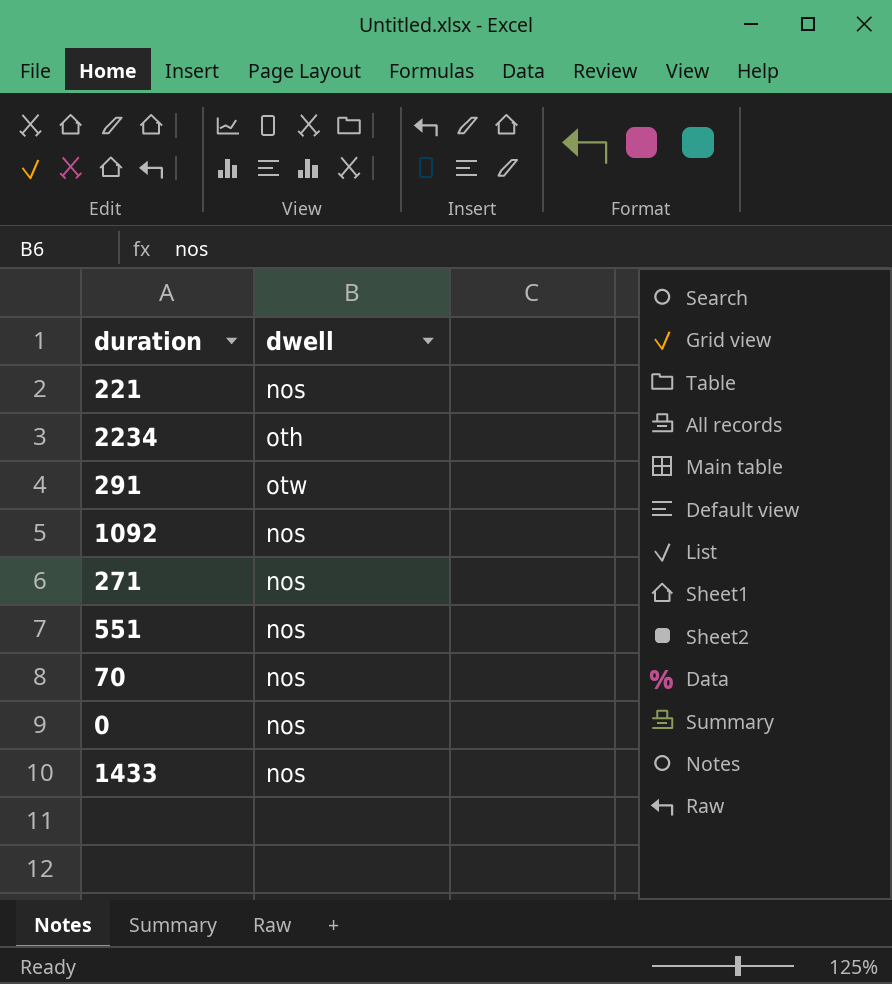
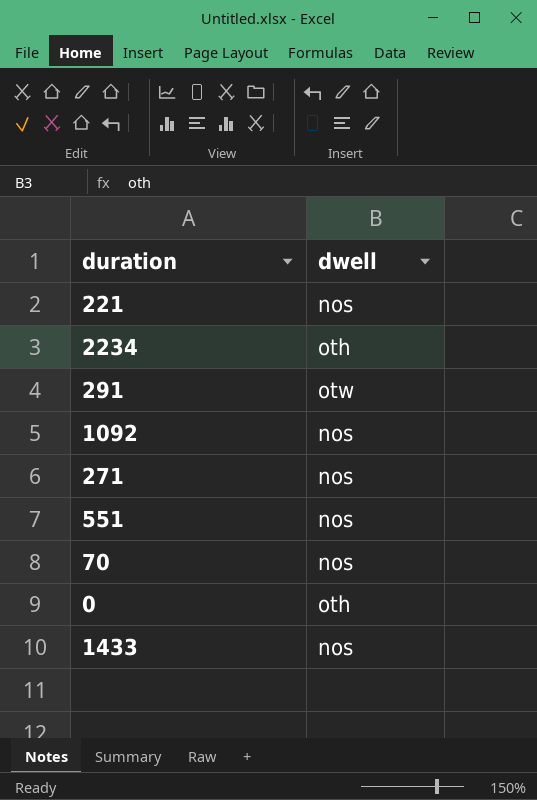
0 | dwell: nos -> oth

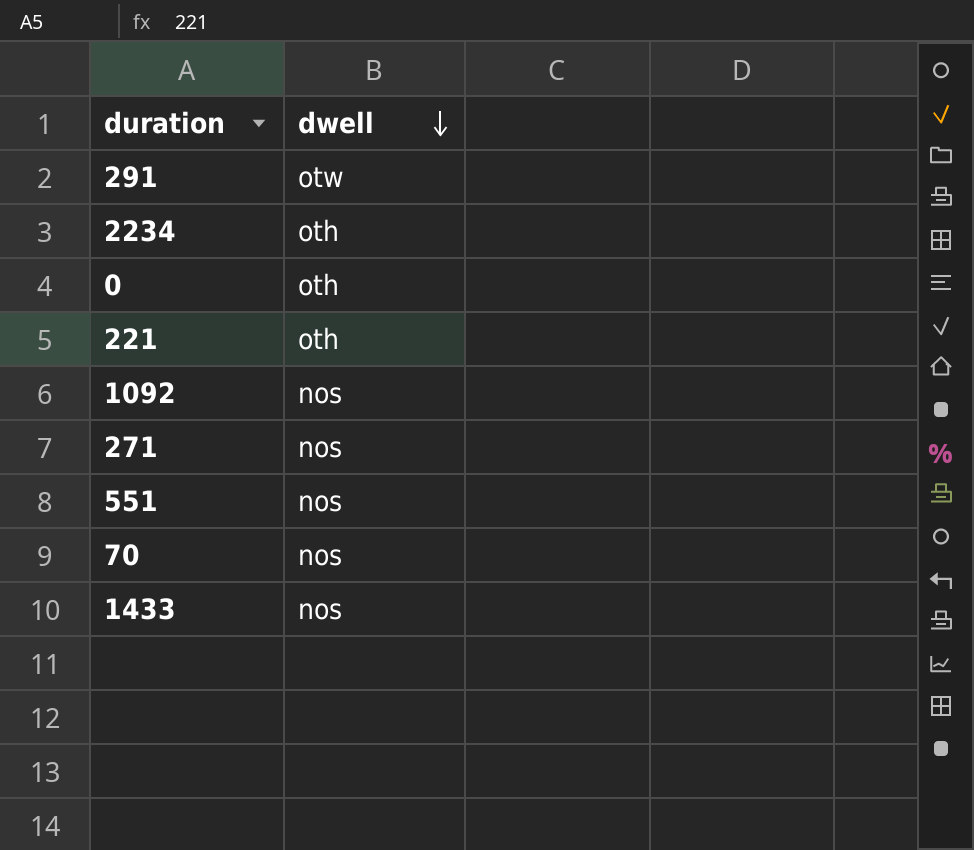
row order: none -> dwell descending
221 | dwell: nos -> oth

